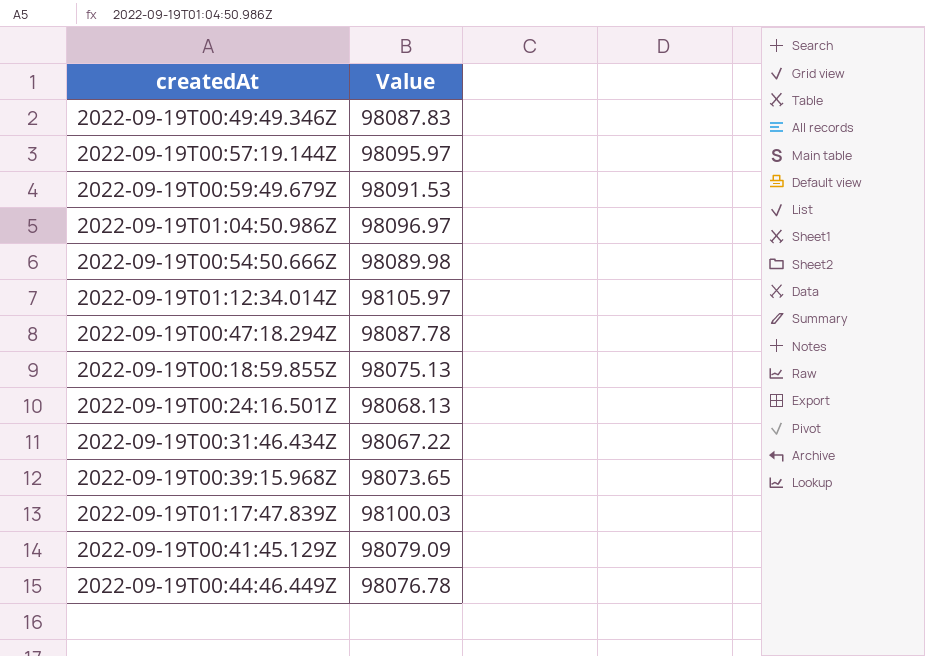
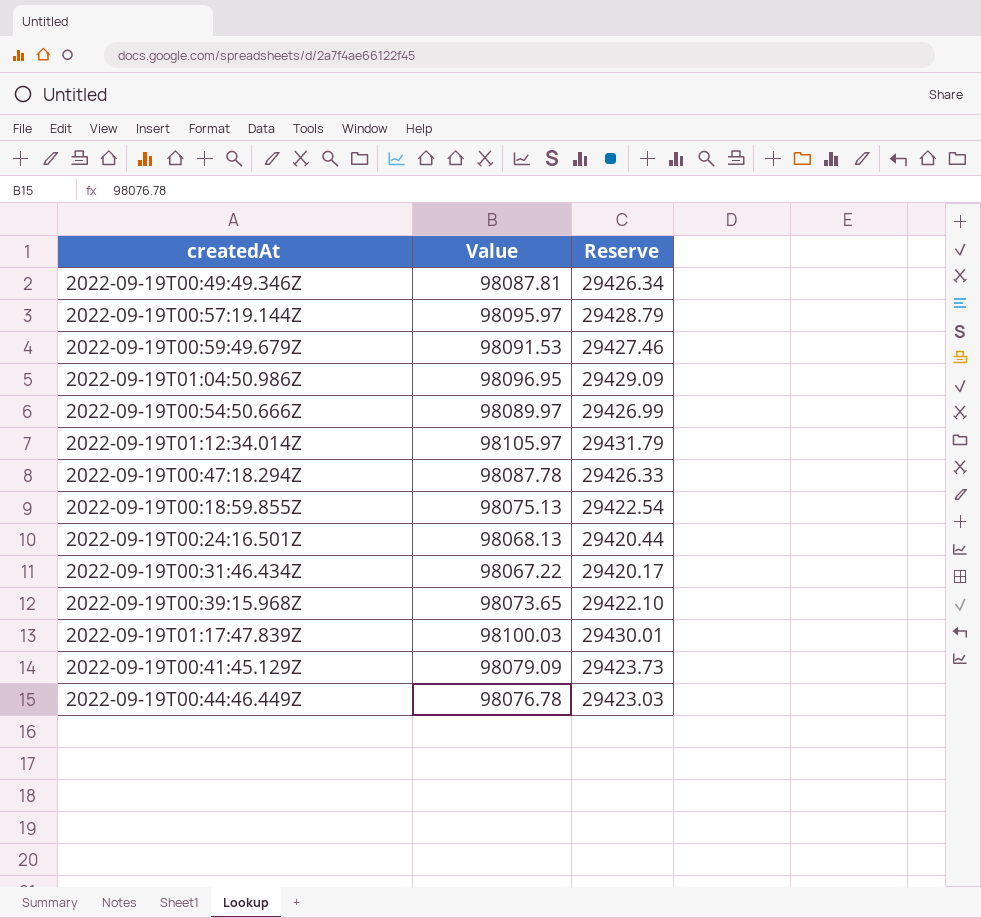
column Reserve | formula: none -> [Value] * 0.3
2022-09-19T00:49:49.346Z | Value: 98087.83 -> 98087.81
2022-09-19T01:04:50.986Z | Value: 98096.97 -> 98096.95
2022-09-19T00:54:50.666Z | Value: 98089.98 -> 98089.97

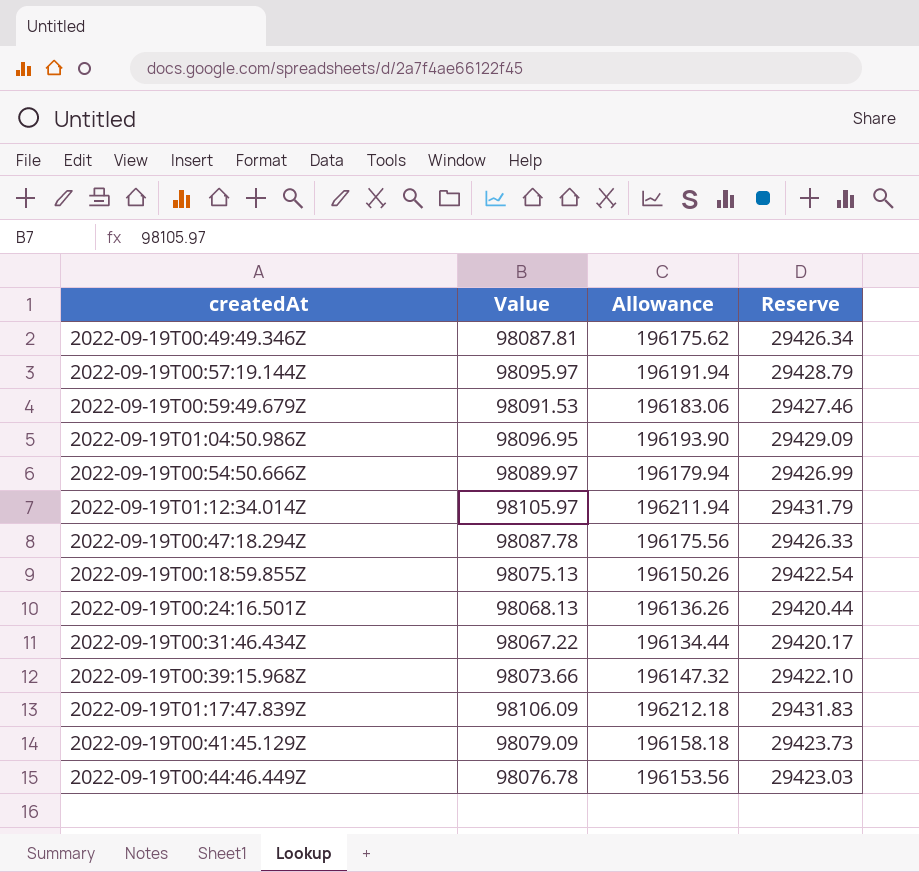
column Allowance | formula: none -> [Value] * 2
2022-09-19T00:39:15.968Z | Value: 98073.65 -> 98073.66
2022-09-19T01:17:47.839Z | Value: 98100.03 -> 98106.09
2022-09-19T01:17:47.839Z | Reserve: 29430.01 -> 29431.83

